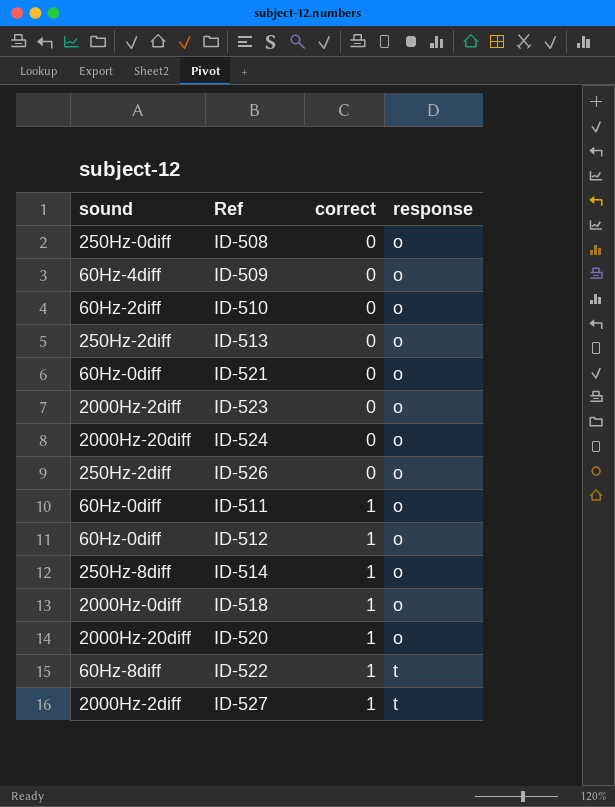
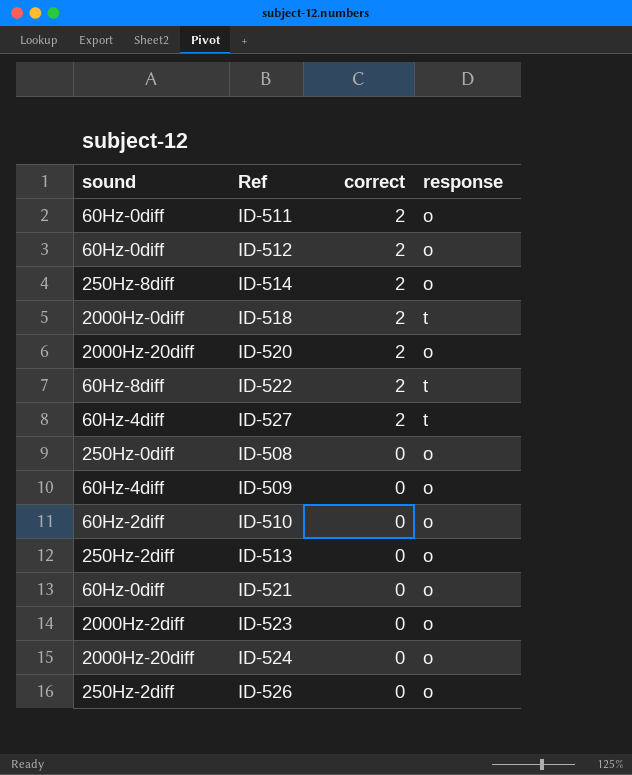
row order: correct ascending -> correct descending
ID-511 | correct: 1 -> 2
ID-512 | correct: 1 -> 2
ID-514 | correct: 1 -> 2
ID-518 | correct: 1 -> 2
ID-518 | response: o -> t
ID-520 | correct: 1 -> 2
ID-522 | correct: 1 -> 2
ID-527 | sound: 2000Hz-2diff -> 60Hz-4diff
ID-527 | correct: 1 -> 2

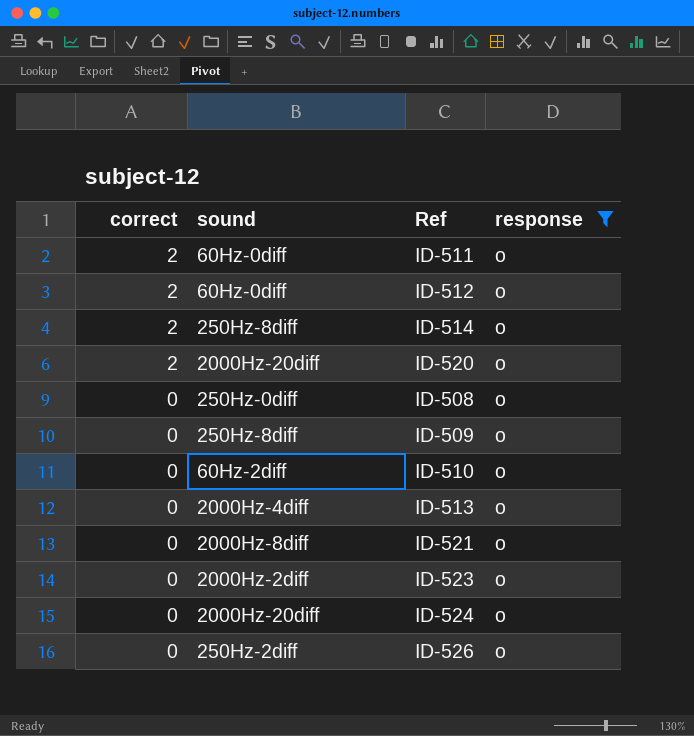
filter: none -> response = o
column correct | position: 3 -> 1
ID-509 | sound: 60Hz-4diff -> 250Hz-8diff
ID-513 | sound: 250Hz-2diff -> 2000Hz-4diff
ID-521 | sound: 60Hz-0diff -> 2000Hz-8diff

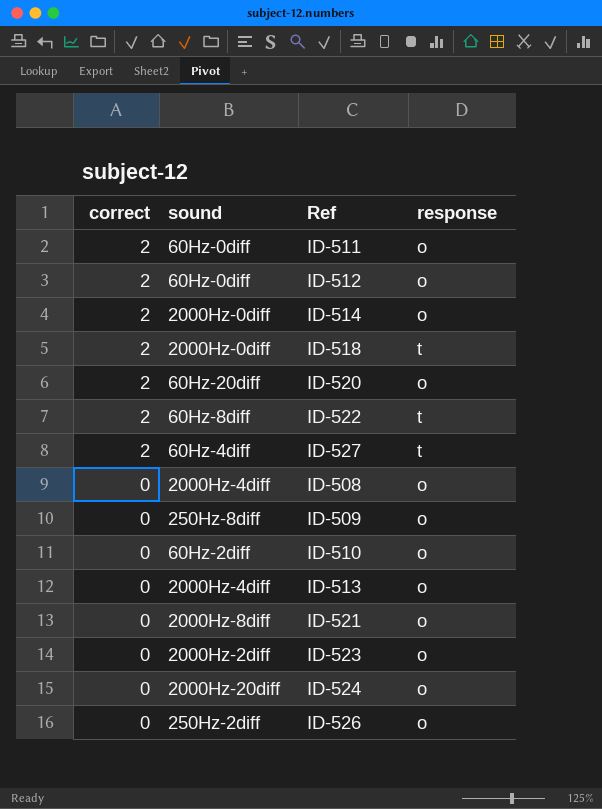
filter: response = o -> none
ID-514 | sound: 250Hz-8diff -> 2000Hz-0diff
ID-520 | sound: 2000Hz-20diff -> 60Hz-20diff
ID-508 | sound: 250Hz-0diff -> 2000Hz-4diff

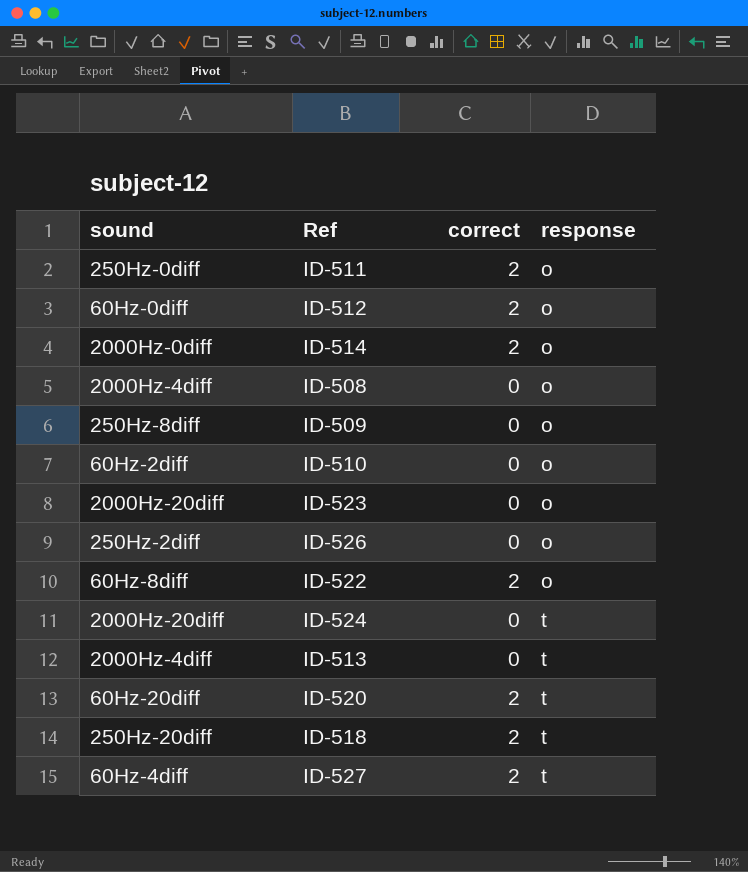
row order: correct descending -> response ascending
column correct | position: 1 -> 3
row ID-521: 0 | 2000Hz-8diff | o -> none
ID-511 | sound: 60Hz-0diff -> 250Hz-0diff
ID-523 | sound: 2000Hz-2diff -> 2000Hz-20diff
ID-522 | response: t -> o
ID-524 | response: o -> t
ID-513 | response: o -> t
ID-520 | response: o -> t
ID-518 | sound: 2000Hz-0diff -> 250Hz-20diff

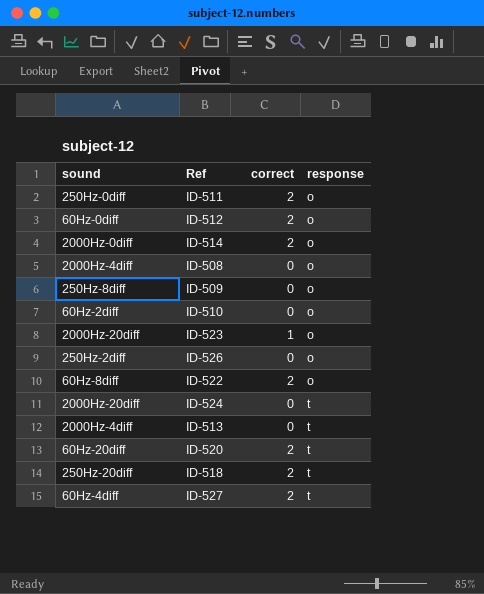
ID-523 | correct: 0 -> 1

